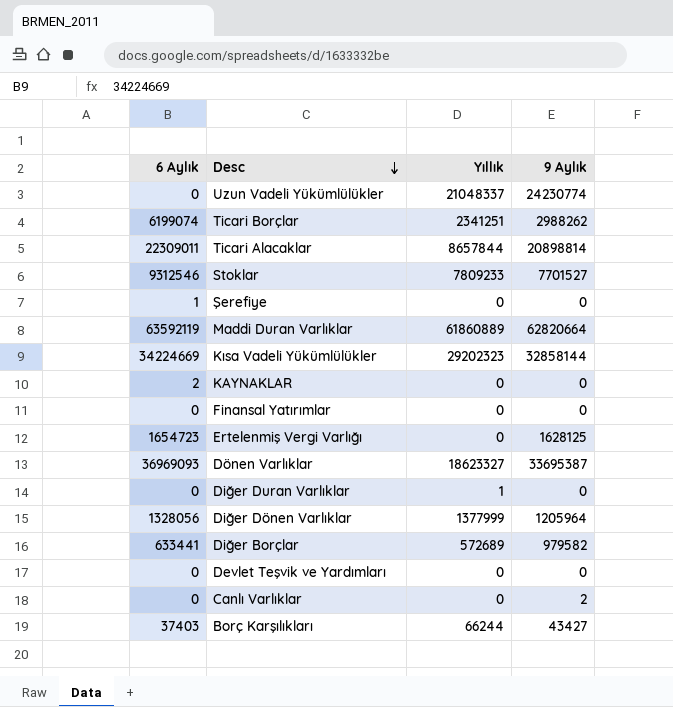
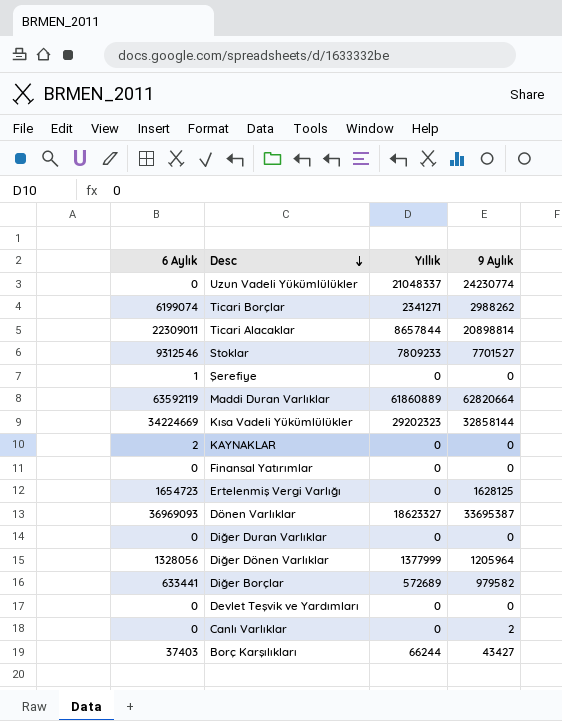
Ticari Borçlar | Yıllık: 2341251 -> 2341271
Diğer Duran Varlıklar | Yıllık: 1 -> 0

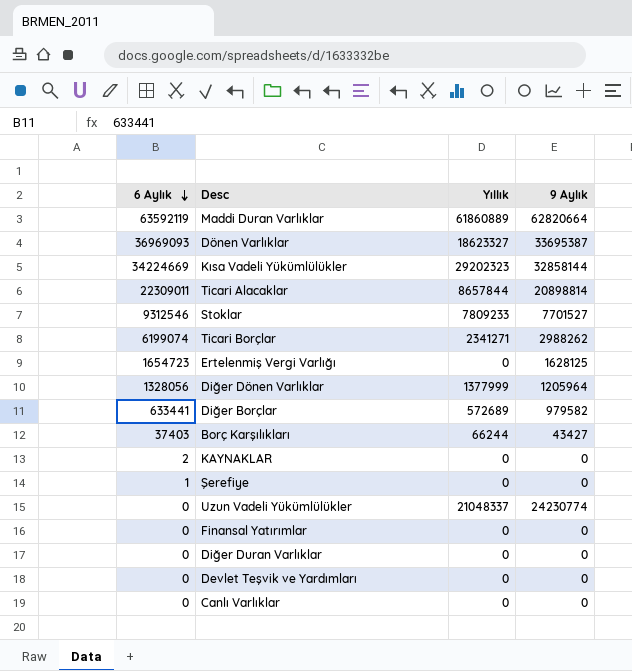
row order: Desc descending -> 6 Aylık descending
Canlı Varlıklar | 9 Aylık: 2 -> 0

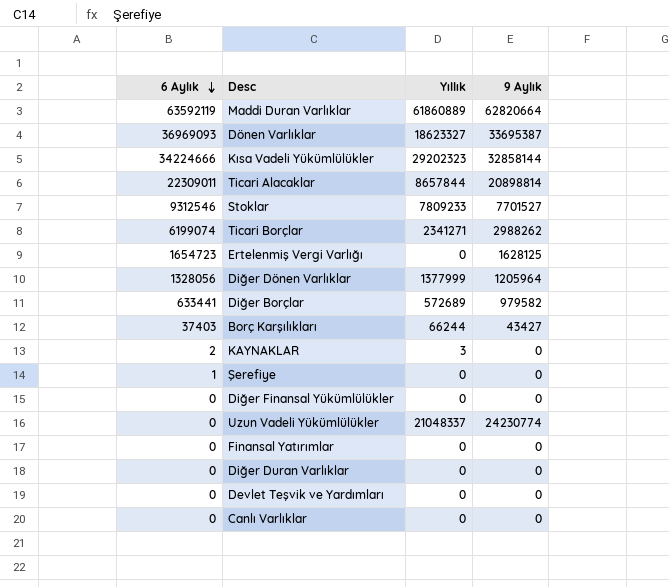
Kısa Vadeli Yükümlülükler | 6 Aylık: 34224669 -> 34224666
KAYNAKLAR | Yıllık: 0 -> 3
row Diğer Finansal Yükümlülükler: none -> 0 | 0 | 0

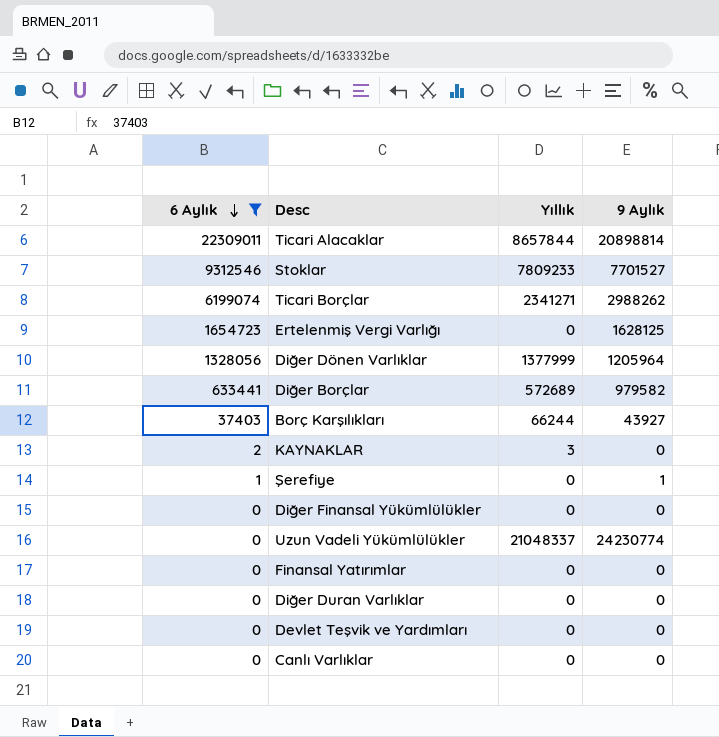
filter: none -> 6 Aylık <= 22309011
Borç Karşılıkları | 9 Aylık: 43427 -> 43927
Şerefiye | 9 Aylık: 0 -> 1

